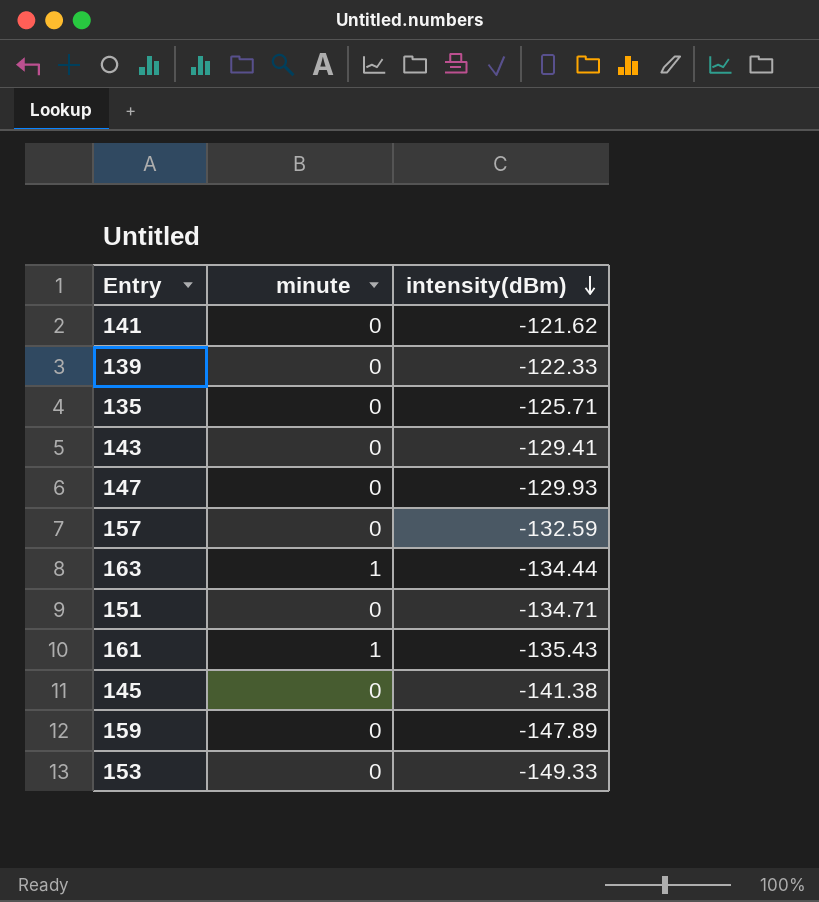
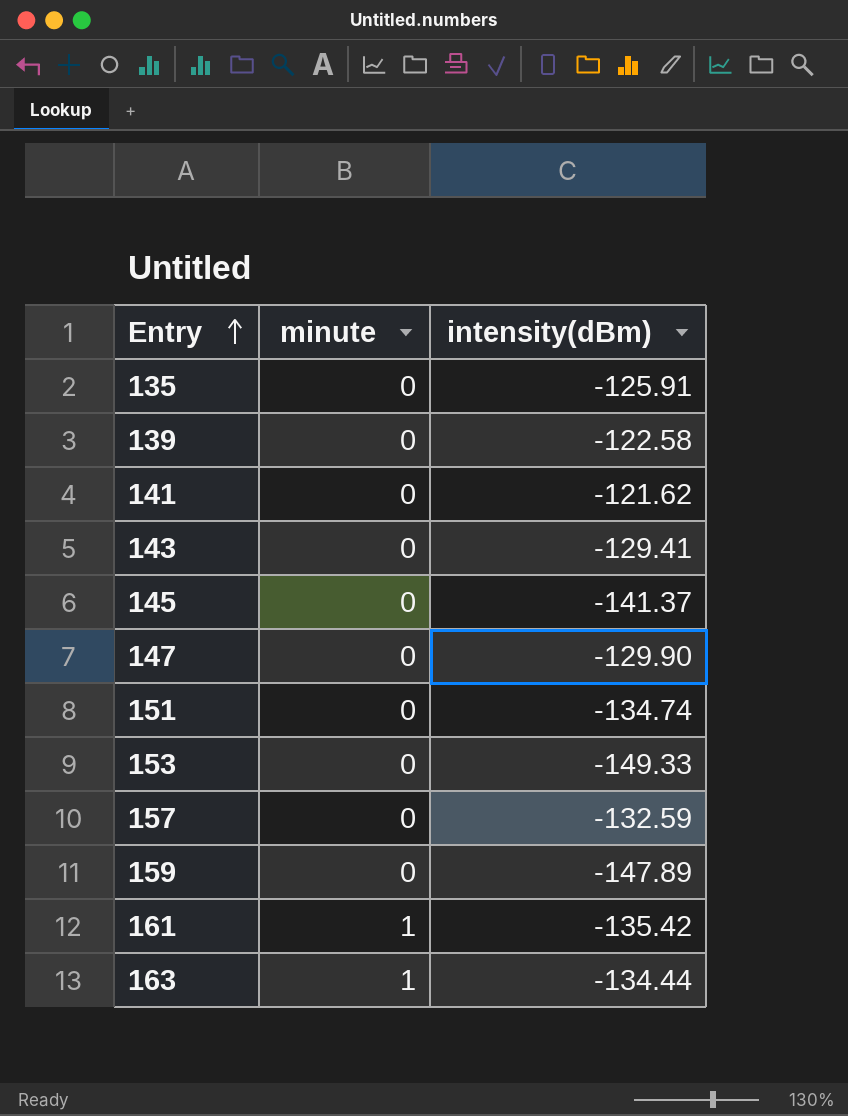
row order: intensity(dBm) descending -> Entry ascending
135 | intensity(dBm): -125.71 -> -125.91
139 | intensity(dBm): -122.33 -> -122.58
145 | intensity(dBm): -141.38 -> -141.37
147 | intensity(dBm): -129.93 -> -129.90
151 | intensity(dBm): -134.71 -> -134.74
161 | intensity(dBm): -135.43 -> -135.42

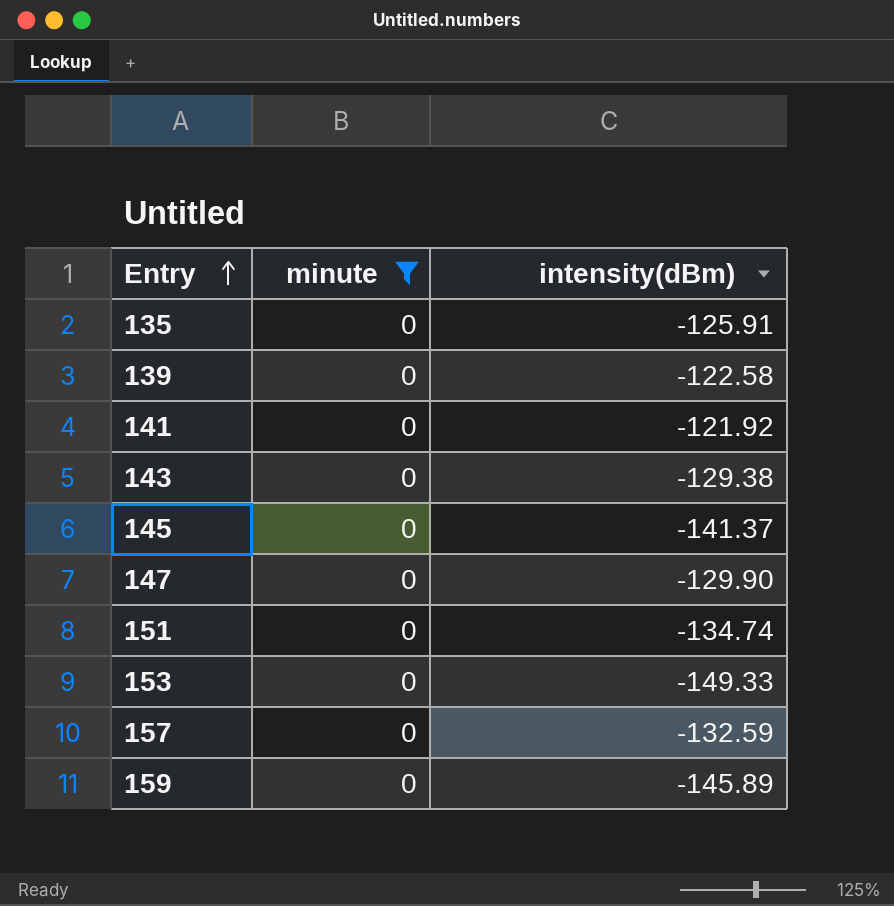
filter: none -> minute = 0
141 | intensity(dBm): -121.62 -> -121.92
143 | intensity(dBm): -129.41 -> -129.38
159 | intensity(dBm): -147.89 -> -145.89

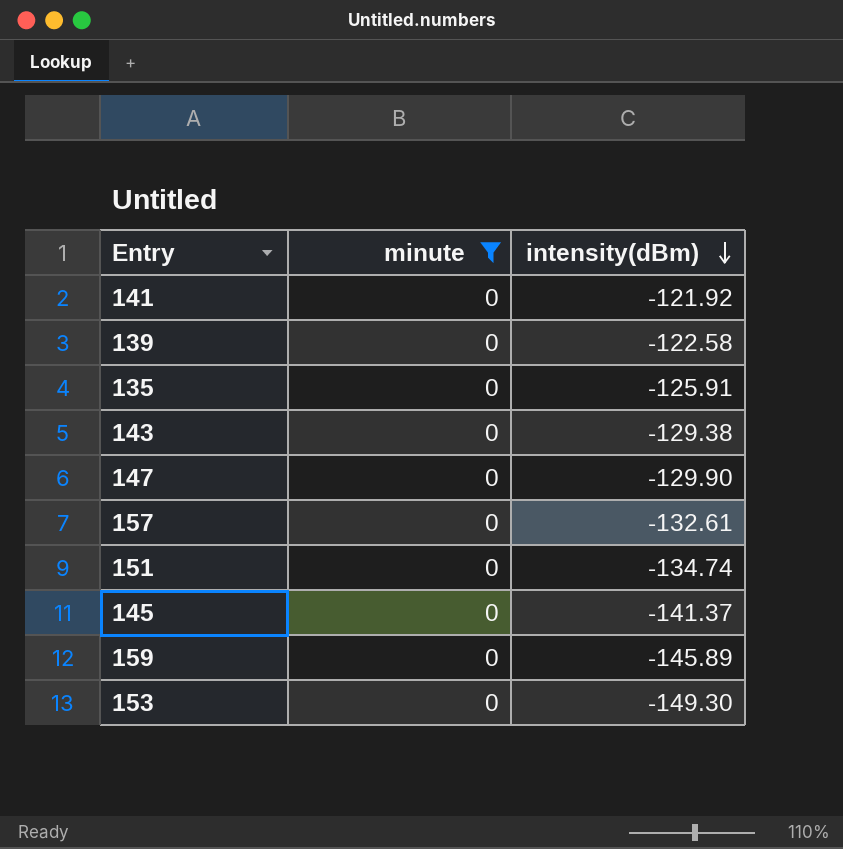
row order: Entry ascending -> intensity(dBm) descending
157 | intensity(dBm): -132.59 -> -132.61
153 | intensity(dBm): -149.33 -> -149.30

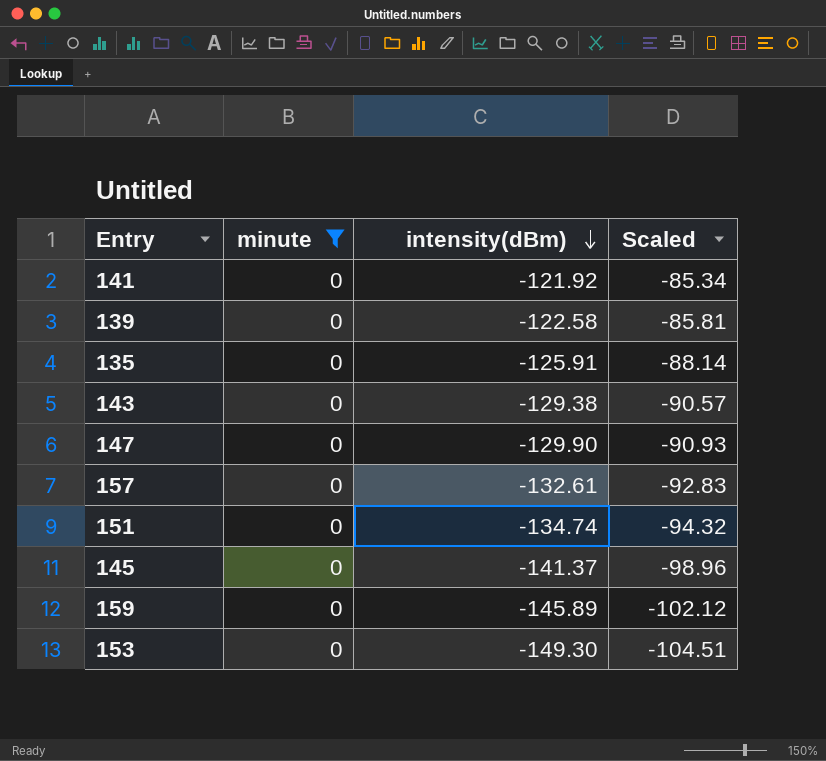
column Scaled | formula: none -> [intensity(dBm)] * 0.7

